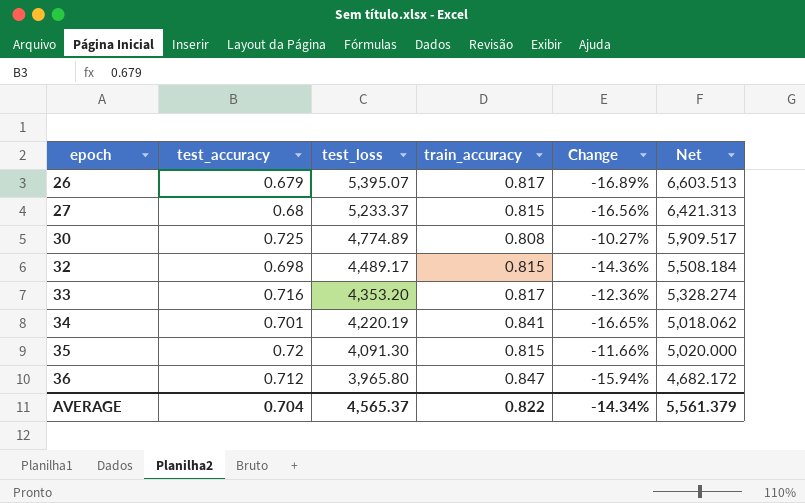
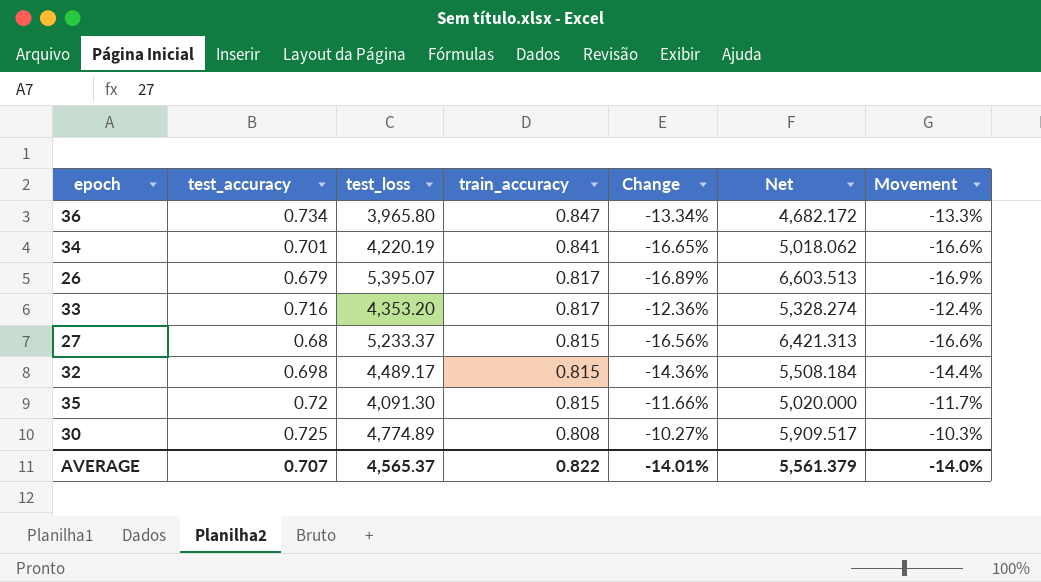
row order: epoch ascending -> train_accuracy descending
column Movement | formula: none -> ([test_accuracy] - [train_accuracy]) / [train_accuracy]
36 | test_accuracy: 0.712 -> 0.734
36 | Change: -15.94% -> -13.34%
AVERAGE | test_accuracy: 0.704 -> 0.707
AVERAGE | Change: -14.34% -> -14.01%

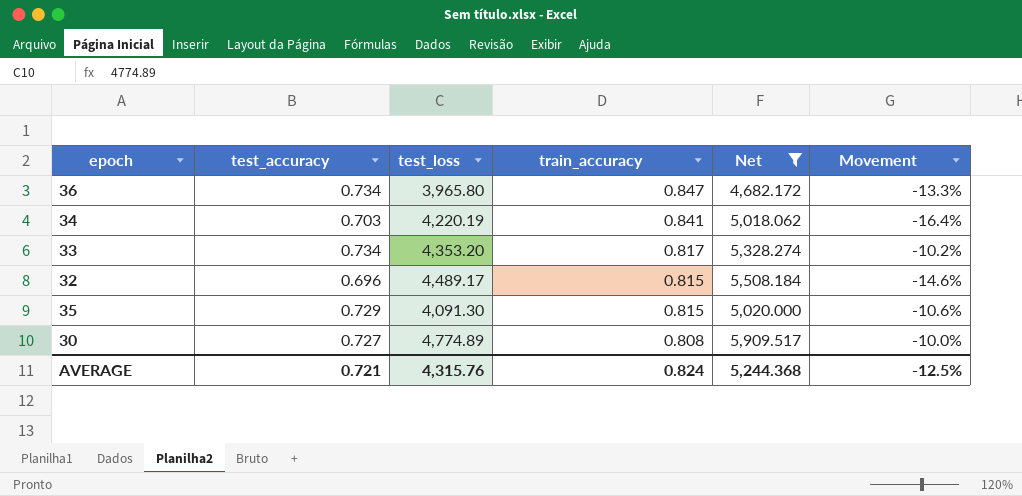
filter: none -> Net <= 5,909.517
column Change | formula: ([test_accuracy] - [train_accuracy]) / [train_accuracy] -> none
34 | test_accuracy: 0.701 -> 0.703
34 | Movement: -16.6% -> -16.4%
33 | test_accuracy: 0.716 -> 0.734
33 | Movement: -12.4% -> -10.2%
32 | test_accuracy: 0.698 -> 0.696
32 | Movement: -14.4% -> -14.6%
35 | test_accuracy: 0.72 -> 0.729
35 | Movement: -11.7% -> -10.6%
30 | test_accuracy: 0.725 -> 0.727
30 | Movement: -10.3% -> -10.0%
AVERAGE | test_accuracy: 0.707 -> 0.721
AVERAGE | test_loss: 4,565.37 -> 4,315.76
AVERAGE | train_accuracy: 0.822 -> 0.824
AVERAGE | Net: 5,561.379 -> 5,244.368
AVERAGE | Movement: -14.0% -> -12.5%

